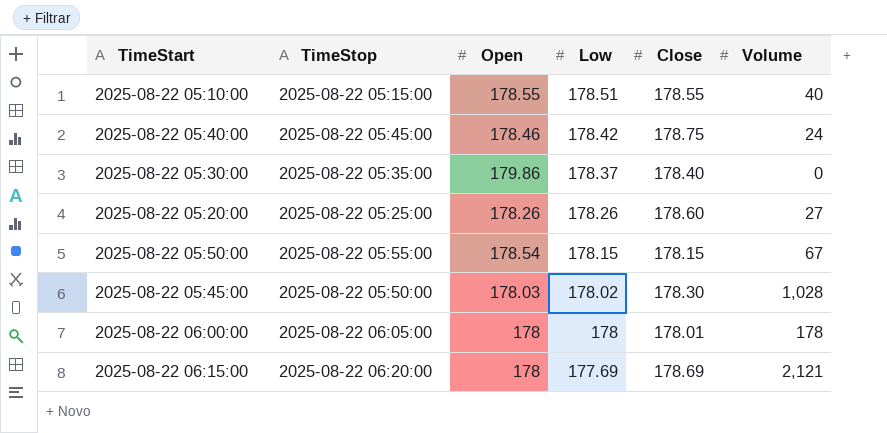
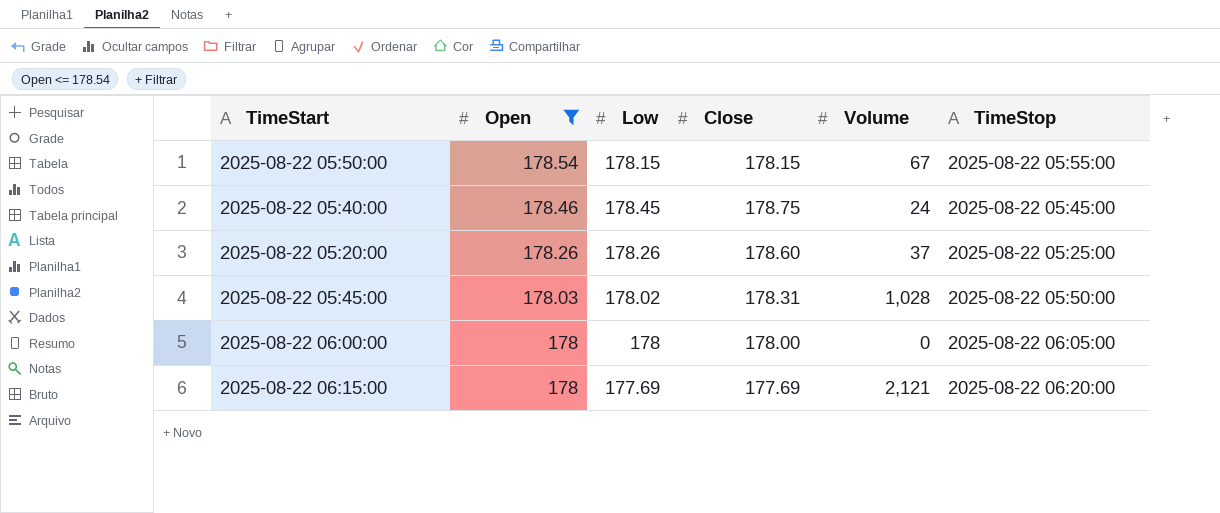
filter: none -> Open <= 178.54
row order: Low descending -> Open descending
column TimeStop | position: 2 -> 6
2025-08-22 05:40:00 | Low: 178.42 -> 178.45
2025-08-22 05:20:00 | Volume: 27 -> 37
2025-08-22 05:45:00 | Close: 178.30 -> 178.31
2025-08-22 06:00:00 | Close: 178.01 -> 178.00
2025-08-22 06:00:00 | Volume: 178 -> 0
2025-08-22 06:15:00 | Close: 178.69 -> 177.69

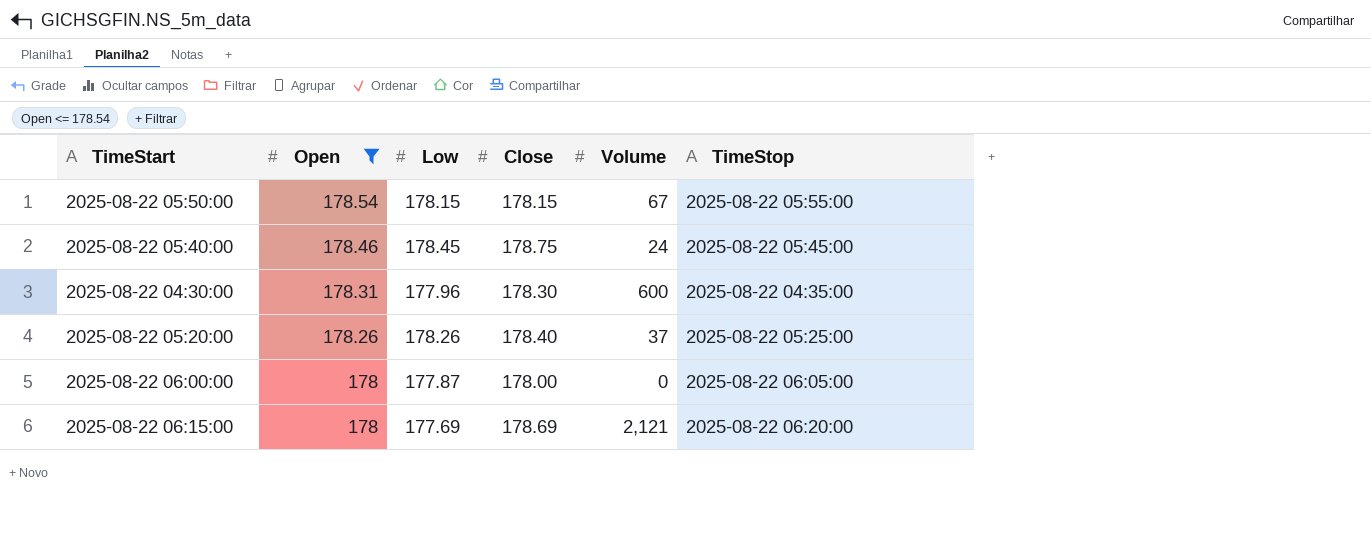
row 2025-08-22 05:45:00: 178.03 | 178.02 | 178.31 | 1,028 | 2025-08-22 05:50:00 -> none
row 2025-08-22 04:30:00: none -> 178.31 | 177.96 | 178.30 | 600 | 2025-08-22 04:35:00
2025-08-22 05:20:00 | Close: 178.60 -> 178.40
2025-08-22 06:00:00 | Low: 178 -> 177.87
2025-08-22 06:15:00 | Close: 177.69 -> 178.69

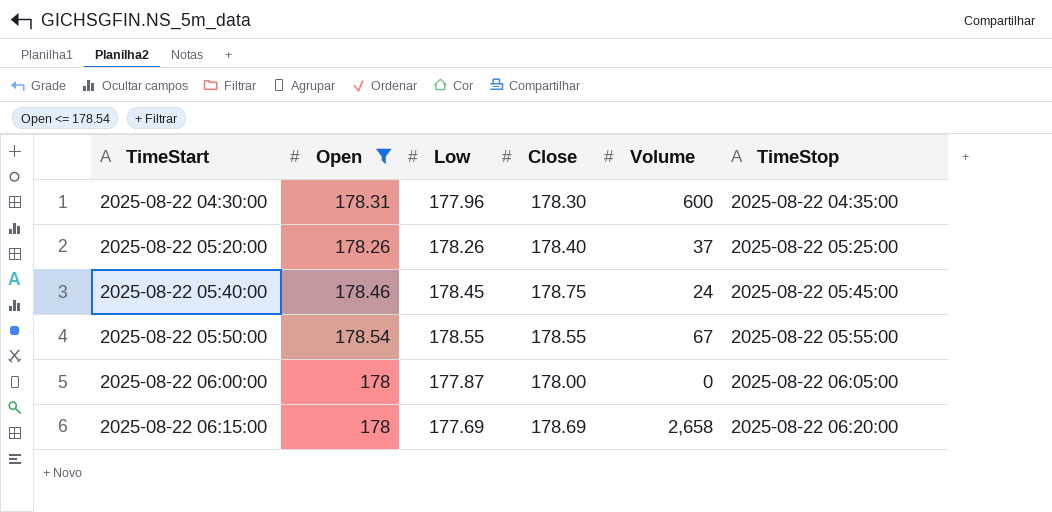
row order: Open descending -> TimeStart ascending
2025-08-22 05:50:00 | Low: 178.15 -> 178.55
2025-08-22 05:50:00 | Close: 178.15 -> 178.55
2025-08-22 06:15:00 | Volume: 2,121 -> 2,658

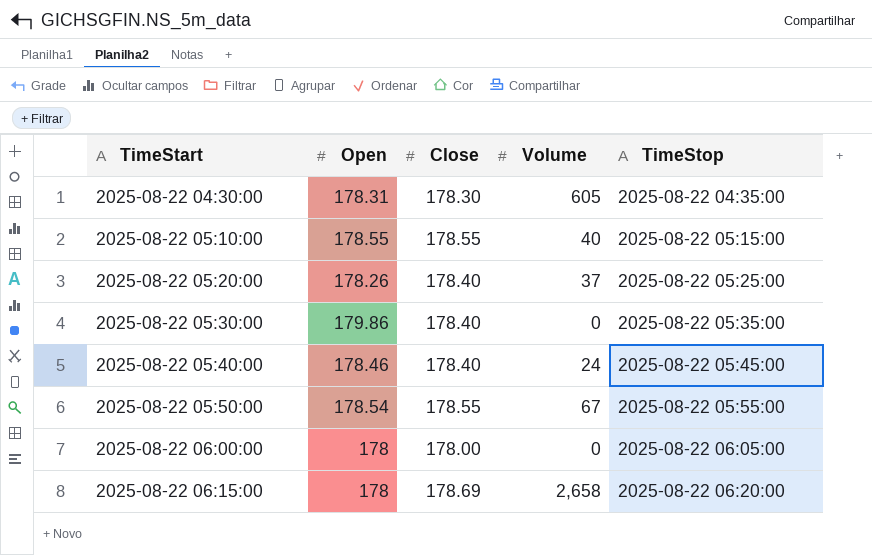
filter: Open <= 178.54 -> none
column Low | position: 3 -> none
2025-08-22 04:30:00 | Volume: 600 -> 605
2025-08-22 05:40:00 | Close: 178.75 -> 178.40

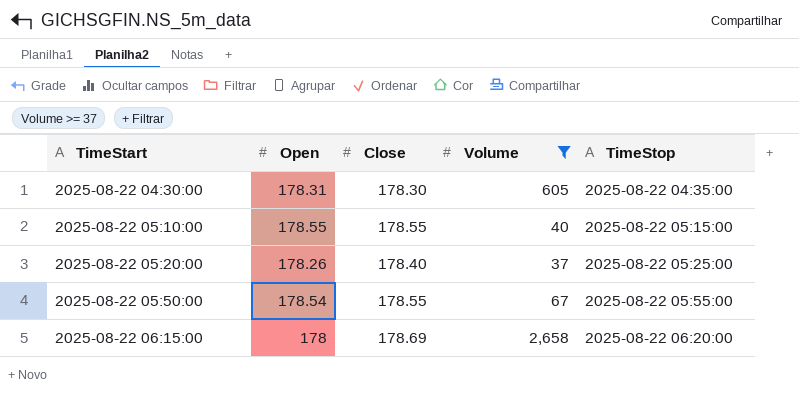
filter: none -> Volume >= 37

